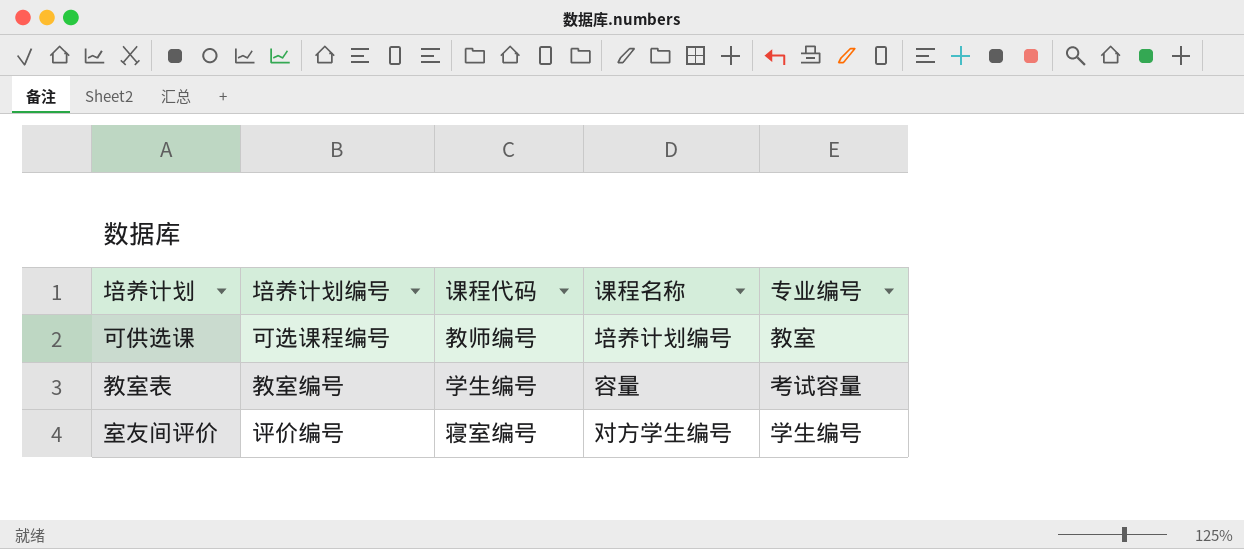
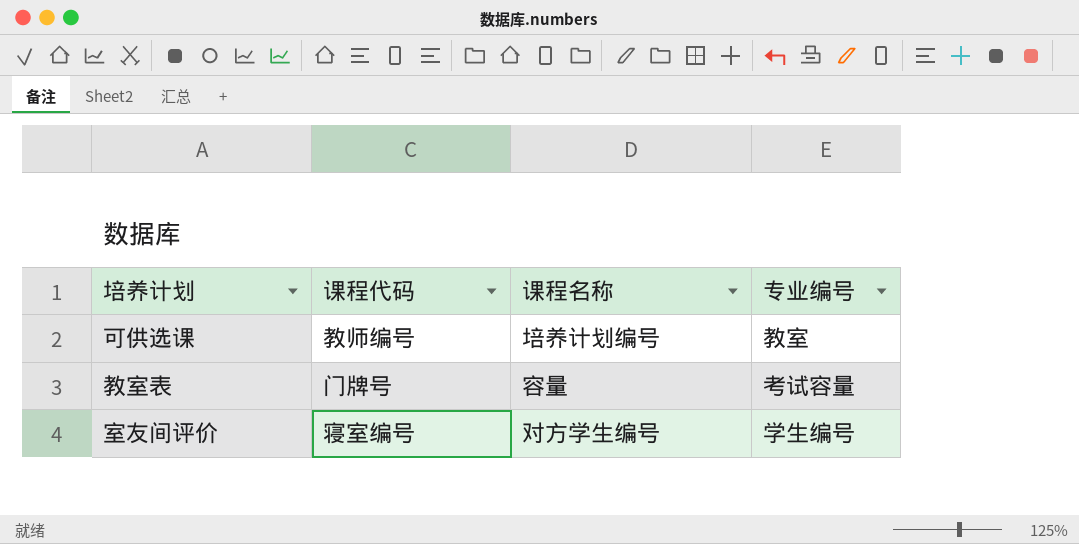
column 培养计划编号 | position: 2 -> none
教室表 | 课程代码: 学生编号 -> 门牌号

